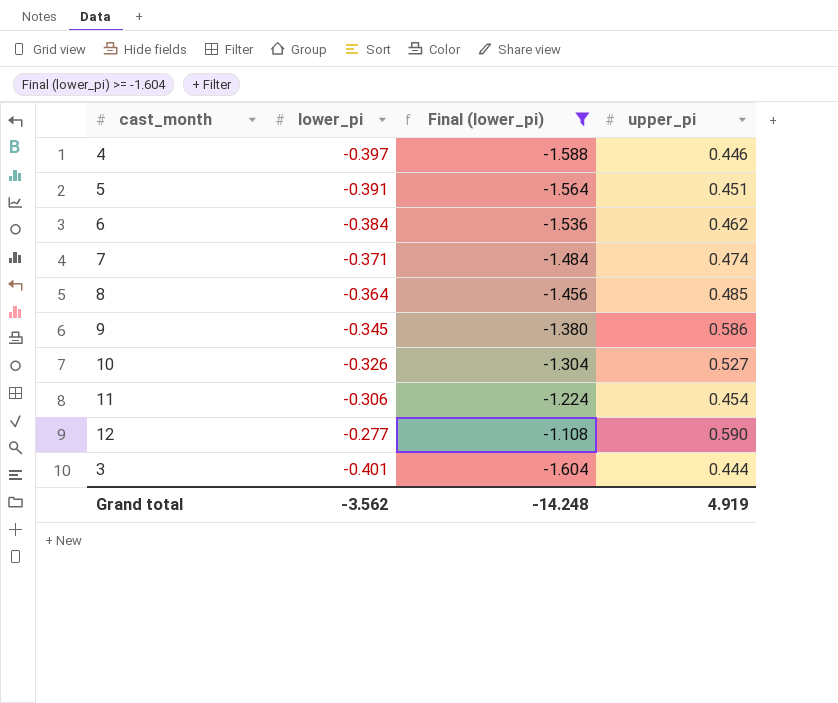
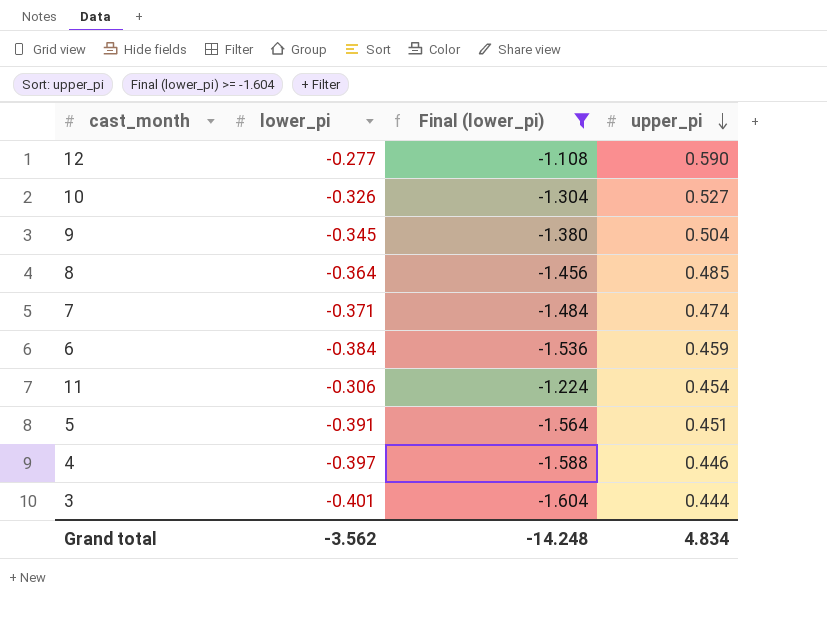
row order: none -> upper_pi descending
9 | upper_pi: 0.586 -> 0.504
6 | upper_pi: 0.462 -> 0.459
Grand total | upper_pi: 4.919 -> 4.834

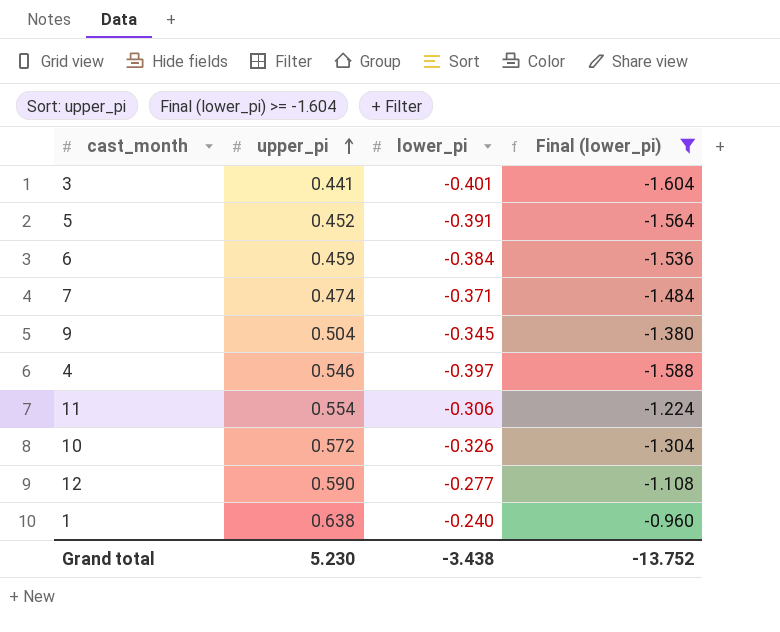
row order: upper_pi descending -> upper_pi ascending
column upper_pi | position: 4 -> 2
row 8: -0.364 | -1.456 | 0.485 -> none
3 | upper_pi: 0.444 -> 0.441
5 | upper_pi: 0.451 -> 0.452
4 | upper_pi: 0.446 -> 0.546
11 | upper_pi: 0.454 -> 0.554
10 | upper_pi: 0.527 -> 0.572
row 1: none -> 0.638 | -0.240 | -0.960
Grand total | upper_pi: 4.834 -> 5.230
Grand total | lower_pi: -3.562 -> -3.438
Grand total | Final (lower_pi): -14.248 -> -13.752

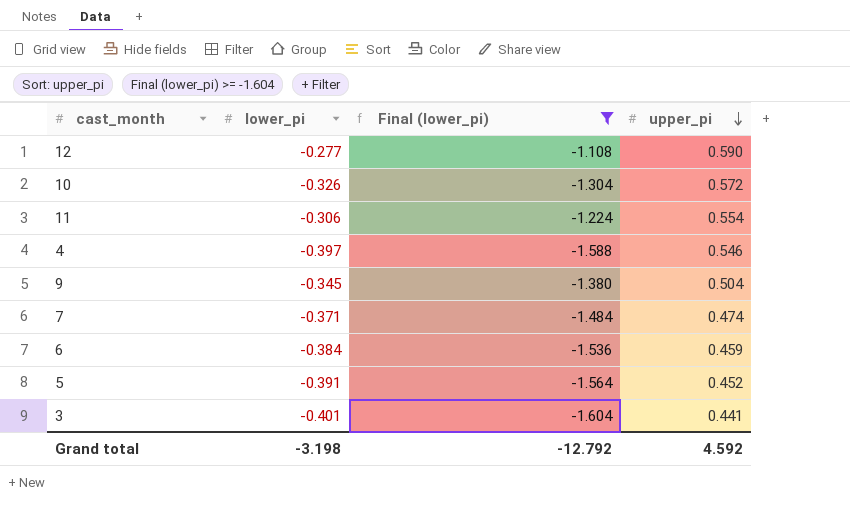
row order: upper_pi ascending -> upper_pi descending
column upper_pi | position: 2 -> 4
row 1: 0.638 | -0.240 | -0.960 -> none
Grand total | lower_pi: -3.438 -> -3.198
Grand total | Final (lower_pi): -13.752 -> -12.792
Grand total | upper_pi: 5.230 -> 4.592

